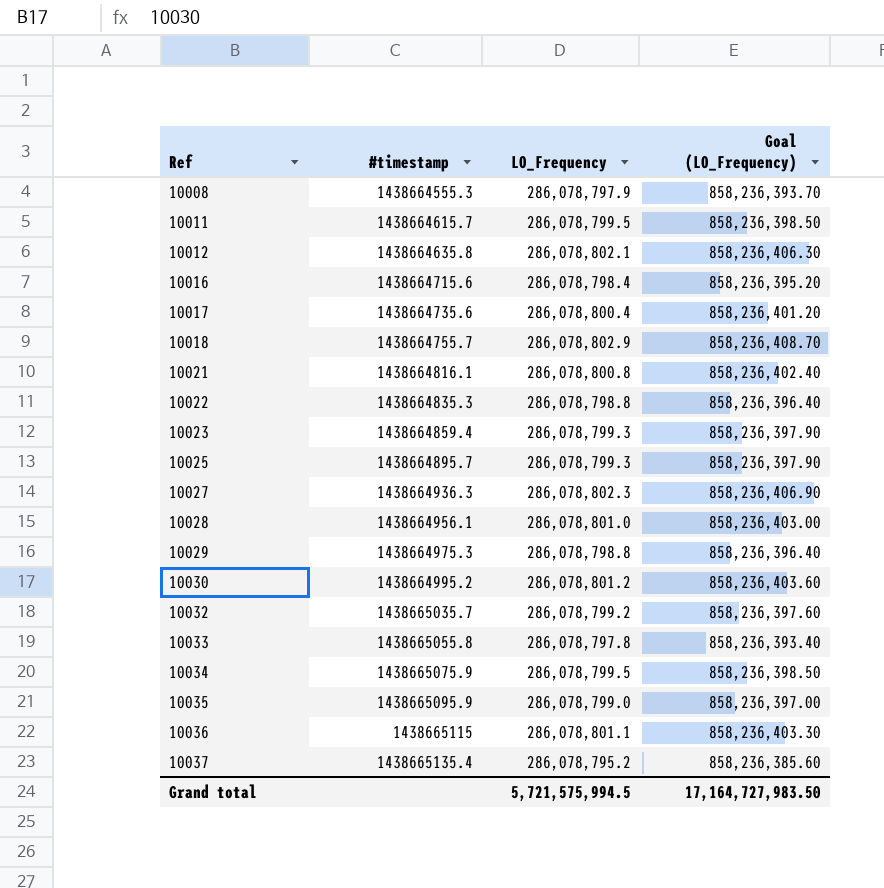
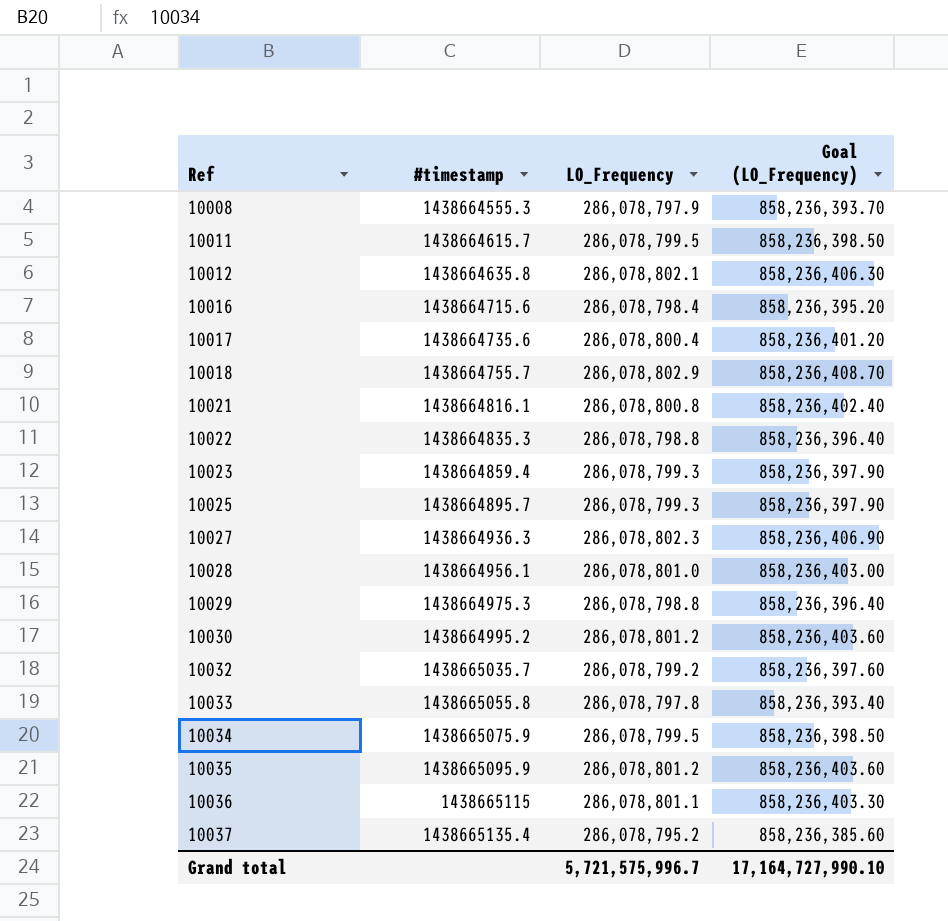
10035 | LO_Frequency: 286,078,799.0 -> 286,078,801.2
10035 | Goal (LO_Frequency): 858,236,397.00 -> 858,236,403.60
Grand total | LO_Frequency: 5,721,575,994.5 -> 5,721,575,996.7
Grand total | Goal (LO_Frequency): 17,164,727,983.50 -> 17,164,727,990.10

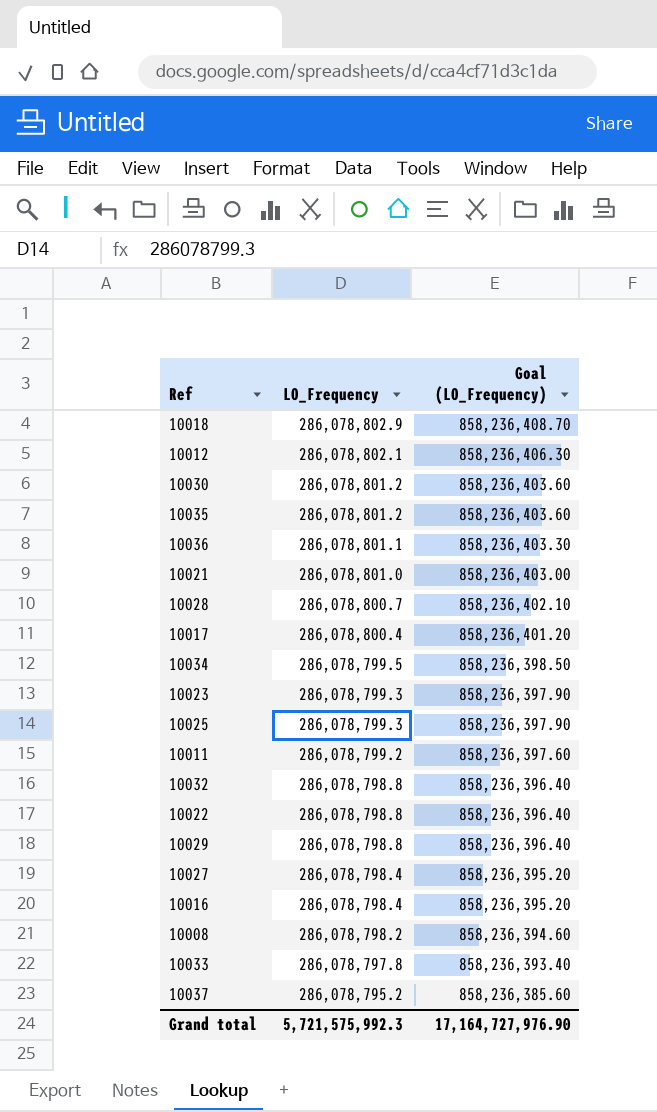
row order: Ref ascending -> LO_Frequency descending
column #timestamp | position: 2 -> none
10021 | LO_Frequency: 286,078,800.8 -> 286,078,801.0
10021 | Goal (LO_Frequency): 858,236,402.40 -> 858,236,403.00
10028 | LO_Frequency: 286,078,801.0 -> 286,078,800.7
10028 | Goal (LO_Frequency): 858,236,403.00 -> 858,236,402.10
10011 | LO_Frequency: 286,078,799.5 -> 286,078,799.2
10011 | Goal (LO_Frequency): 858,236,398.50 -> 858,236,397.60
10032 | LO_Frequency: 286,078,799.2 -> 286,078,798.8
10032 | Goal (LO_Frequency): 858,236,397.60 -> 858,236,396.40
10027 | LO_Frequency: 286,078,802.3 -> 286,078,798.4
10027 | Goal (LO_Frequency): 858,236,406.90 -> 858,236,395.20
10008 | LO_Frequency: 286,078,797.9 -> 286,078,798.2
10008 | Goal (LO_Frequency): 858,236,393.70 -> 858,236,394.60
Grand total | LO_Frequency: 5,721,575,996.7 -> 5,721,575,992.3
Grand total | Goal (LO_Frequency): 17,164,727,990.10 -> 17,164,727,976.90

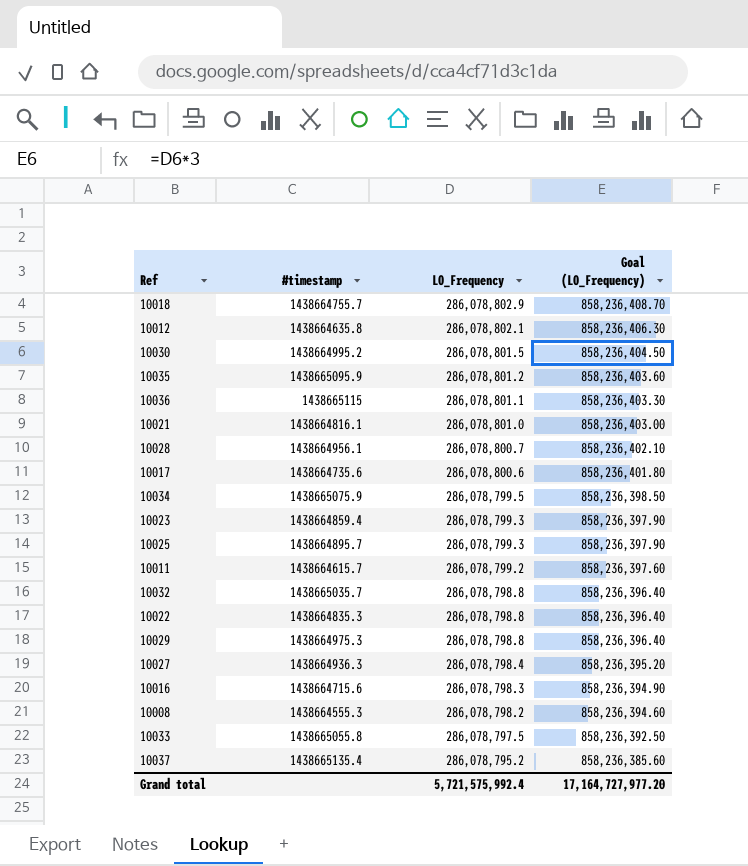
column #timestamp | position: none -> 2
10030 | LO_Frequency: 286,078,801.2 -> 286,078,801.5
10030 | Goal (LO_Frequency): 858,236,403.60 -> 858,236,404.50
10017 | LO_Frequency: 286,078,800.4 -> 286,078,800.6
10017 | Goal (LO_Frequency): 858,236,401.20 -> 858,236,401.80
10016 | LO_Frequency: 286,078,798.4 -> 286,078,798.3
10016 | Goal (LO_Frequency): 858,236,395.20 -> 858,236,394.90
10033 | LO_Frequency: 286,078,797.8 -> 286,078,797.5
10033 | Goal (LO_Frequency): 858,236,393.40 -> 858,236,392.50
Grand total | LO_Frequency: 5,721,575,992.3 -> 5,721,575,992.4
Grand total | Goal (LO_Frequency): 17,164,727,976.90 -> 17,164,727,977.20

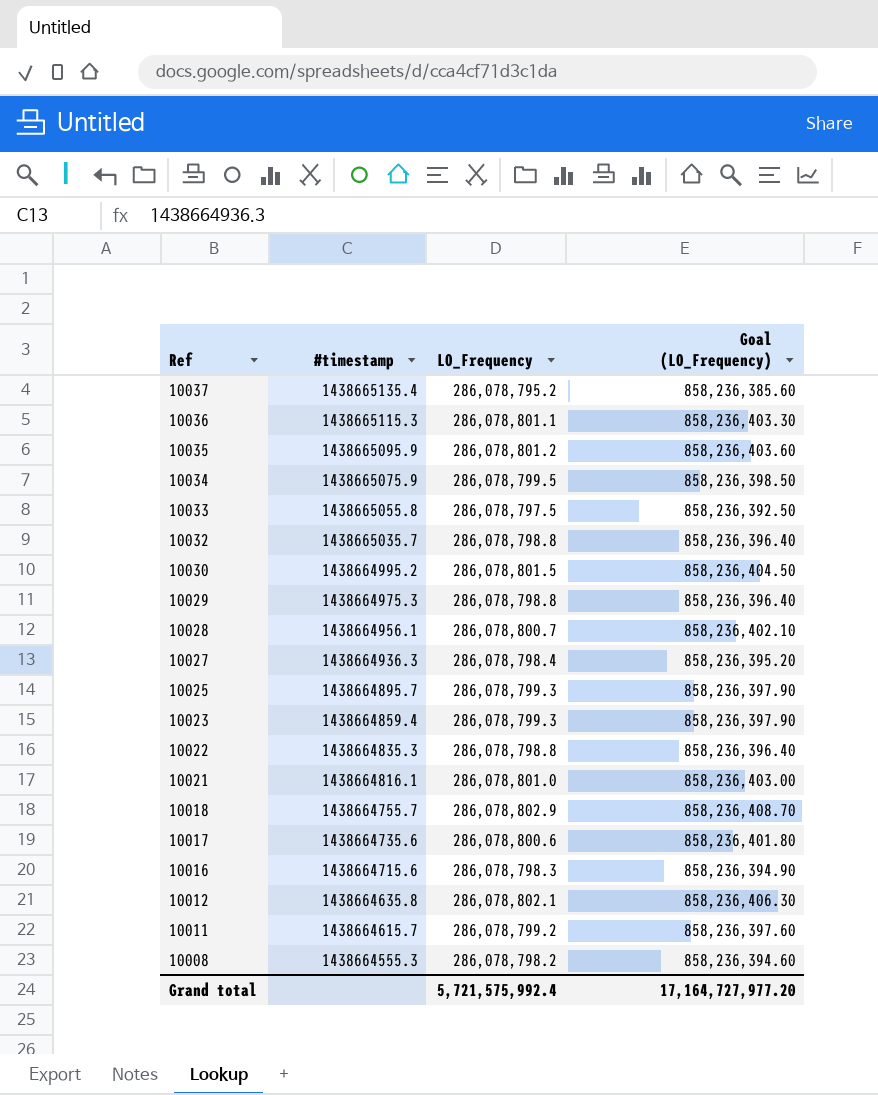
row order: LO_Frequency descending -> Ref descending
10036 | #timestamp: 1438665115 -> 1438665115.3

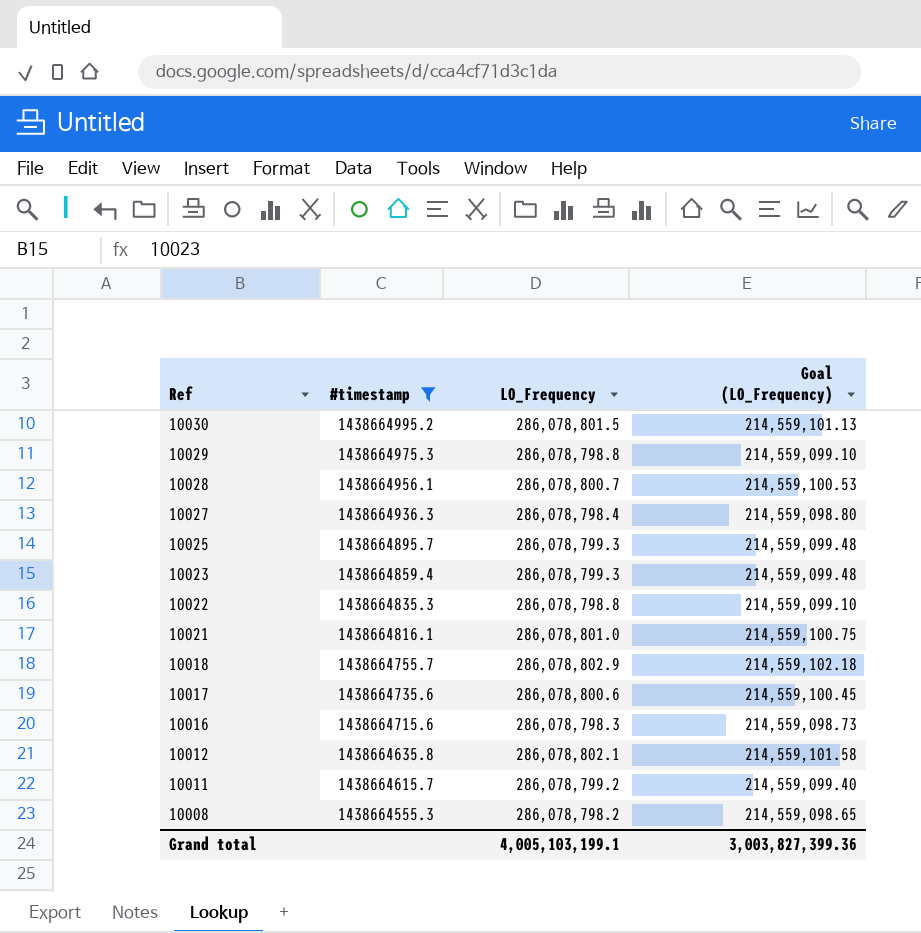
filter: none -> #timestamp <= 1438664995.2
column Goal (LO_Frequency) | formula: [LO_Frequency] * 3 -> [LO_Frequency] * 0.75
Grand total | LO_Frequency: 5,721,575,992.4 -> 4,005,103,199.1
Grand total | Goal (LO_Frequency): 17,164,727,977.20 -> 3,003,827,399.36

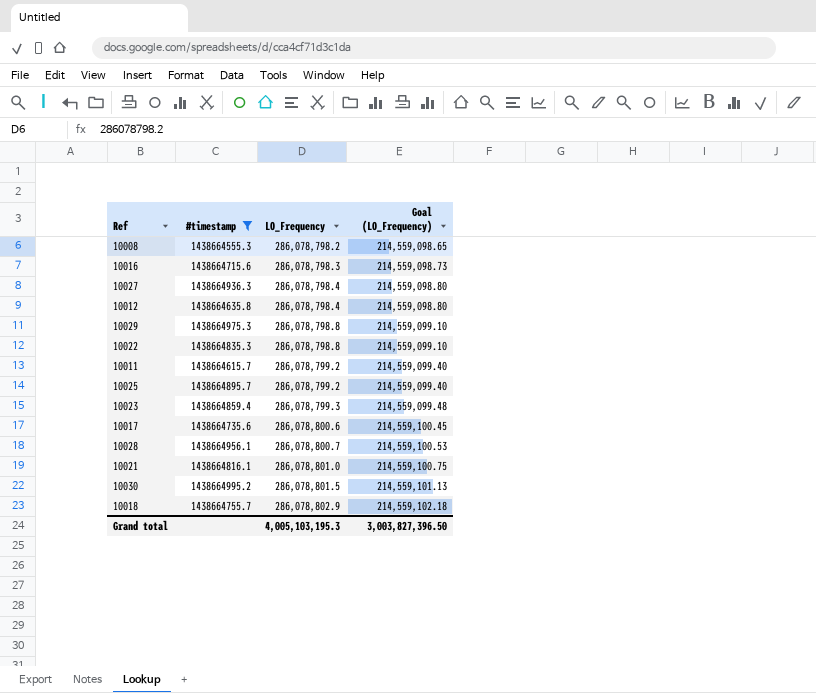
row order: Ref descending -> LO_Frequency ascending
10012 | LO_Frequency: 286,078,802.1 -> 286,078,798.4
10012 | Goal (LO_Frequency): 214,559,101.58 -> 214,559,098.80
10025 | LO_Frequency: 286,078,799.3 -> 286,078,799.2
10025 | Goal (LO_Frequency): 214,559,099.48 -> 214,559,099.40
Grand total | LO_Frequency: 4,005,103,199.1 -> 4,005,103,195.3
Grand total | Goal (LO_Frequency): 3,003,827,399.36 -> 3,003,827,396.50

